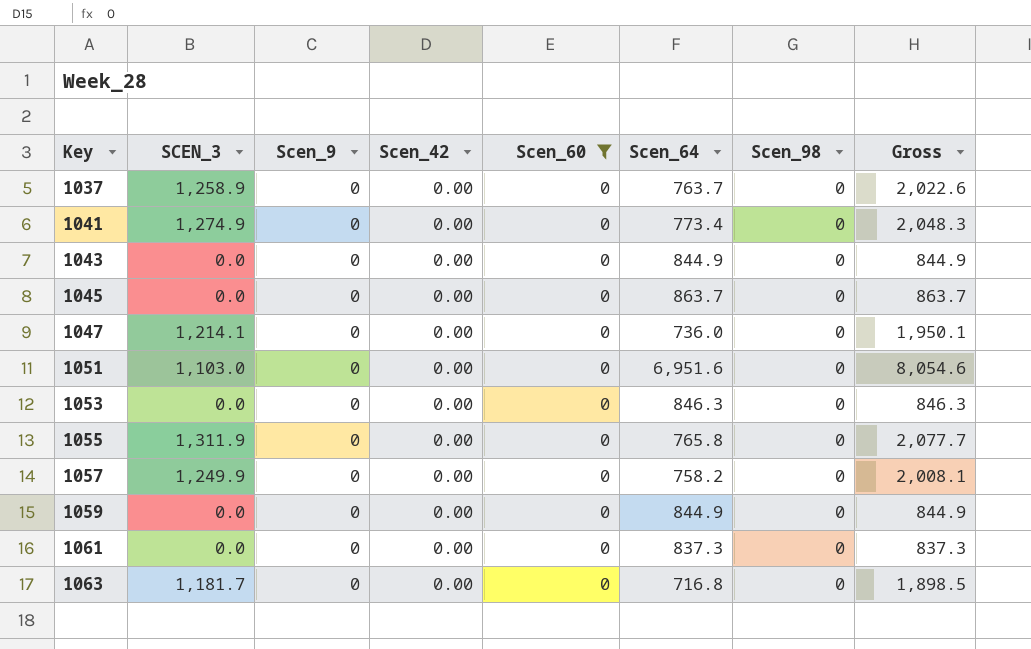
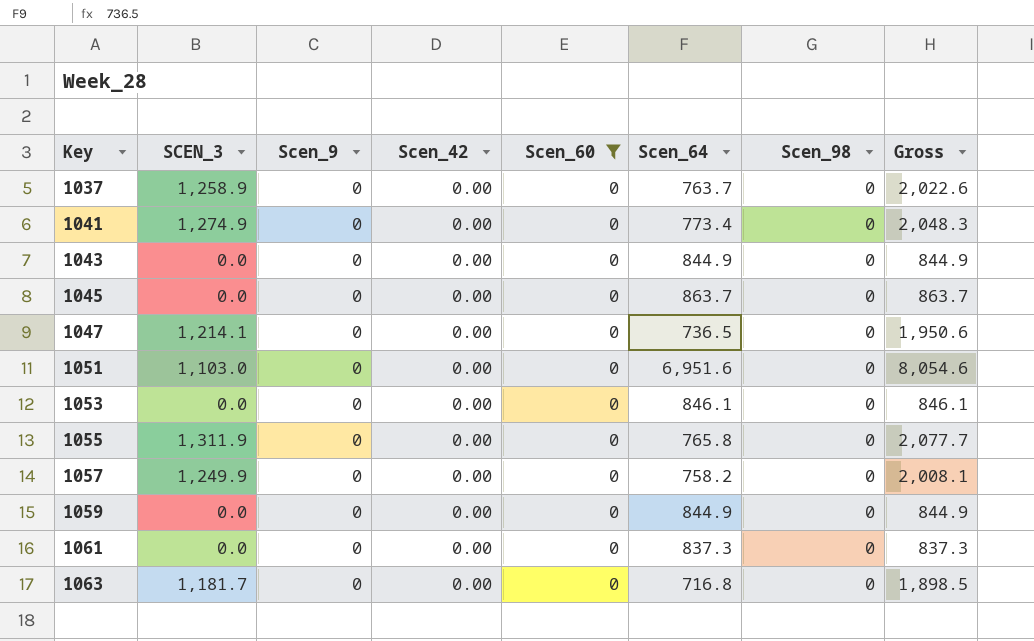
1047 | Scen_64: 736.0 -> 736.5
1047 | Gross: 1,950.1 -> 1,950.6
1053 | Scen_64: 846.3 -> 846.1
1053 | Gross: 846.3 -> 846.1

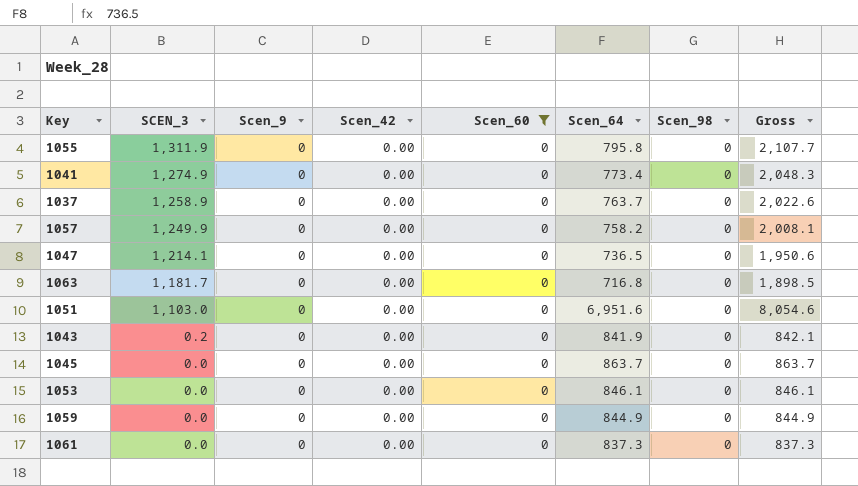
row order: Key ascending -> SCEN_3 descending
1055 | Scen_64: 765.8 -> 795.8
1055 | Gross: 2,077.7 -> 2,107.7
1043 | SCEN_3: 0.0 -> 0.2
1043 | Scen_64: 844.9 -> 841.9
1043 | Gross: 844.9 -> 842.1

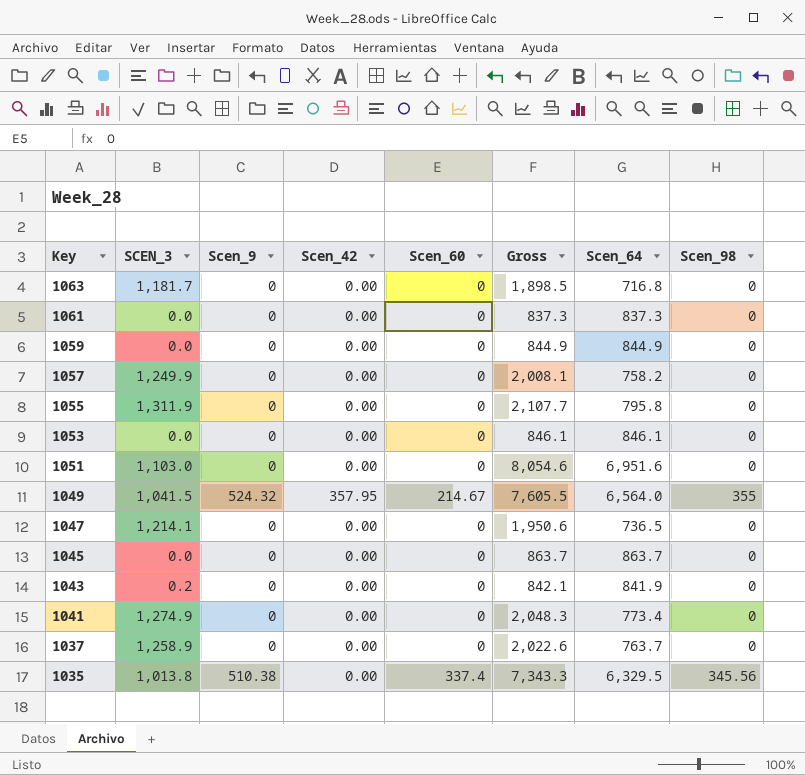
filter: Scen_60 = 0 -> none
row order: SCEN_3 descending -> Key descending
column Gross | position: 8 -> 6

